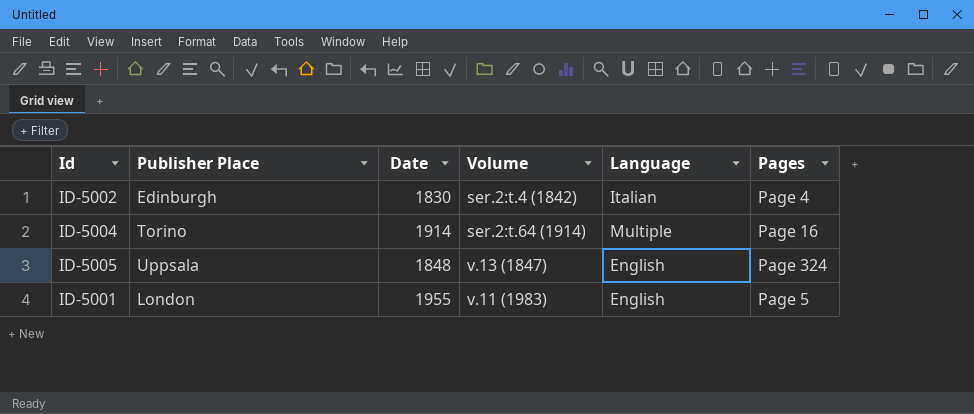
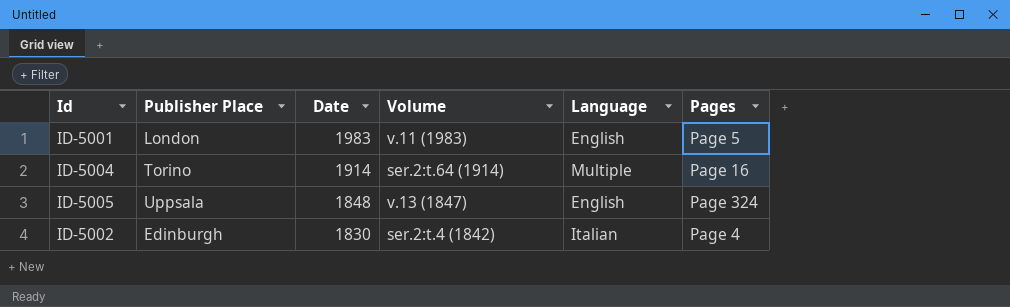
row order: none -> Date descending
ID-5001 | Date: 1955 -> 1983

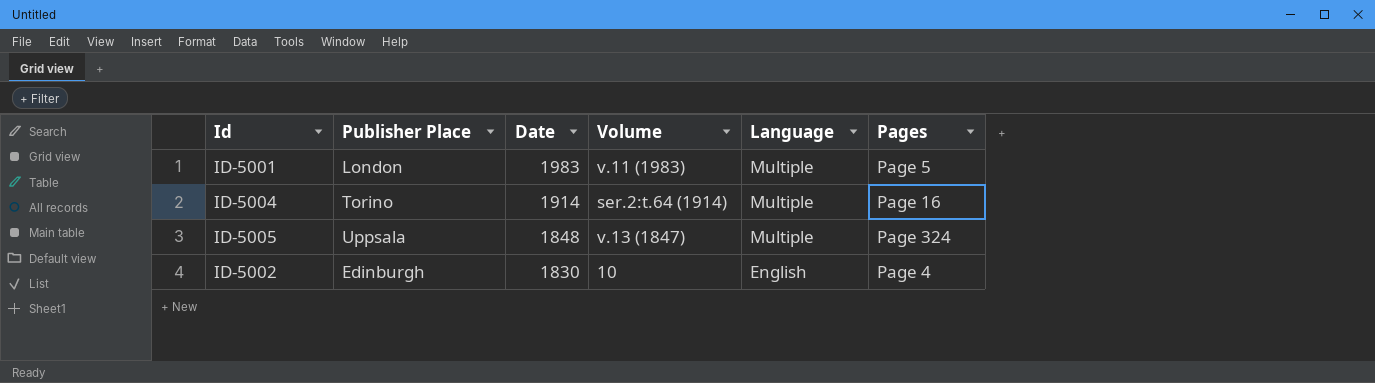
ID-5001 | Language: English -> Multiple
ID-5005 | Language: English -> Multiple
ID-5002 | Volume: ser.2:t.4 (1842) -> 10
ID-5002 | Language: Italian -> English

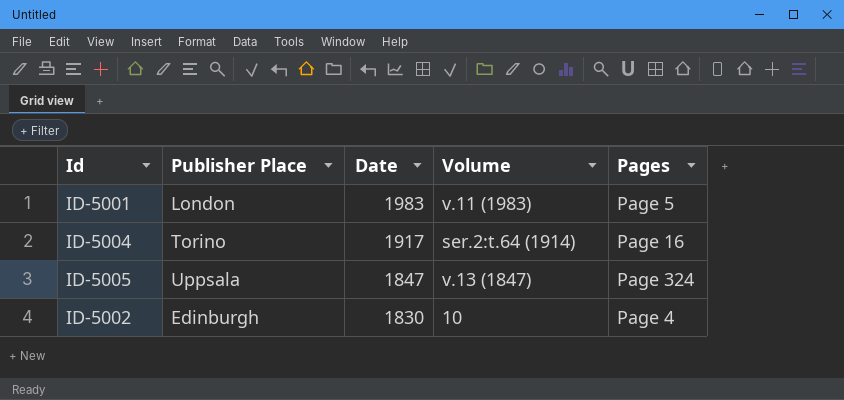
column Language | position: 5 -> none
ID-5004 | Date: 1914 -> 1917
ID-5005 | Date: 1848 -> 1847

